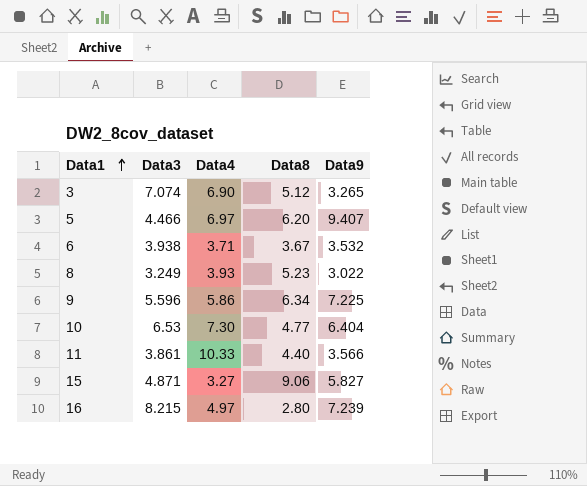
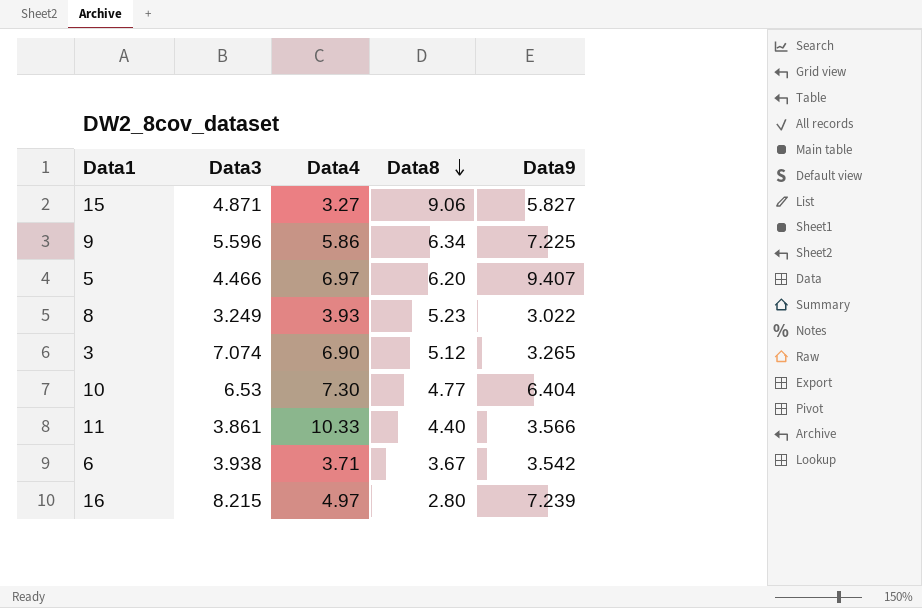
row order: Data1 ascending -> Data8 descending
6 | Data9: 3.532 -> 3.542

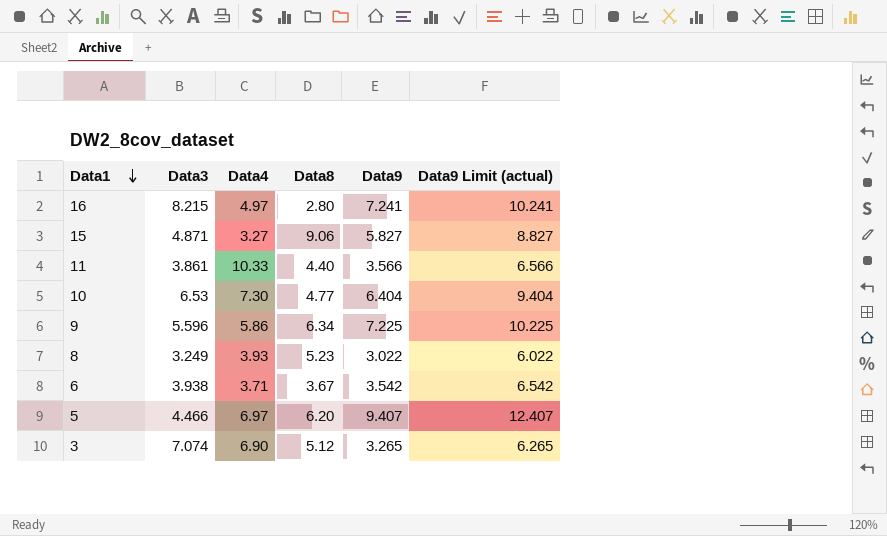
row order: Data8 descending -> Data1 descending
column Data9 Limit (actual) | formula: none -> [Data9] + 3
16 | Data9: 7.239 -> 7.241

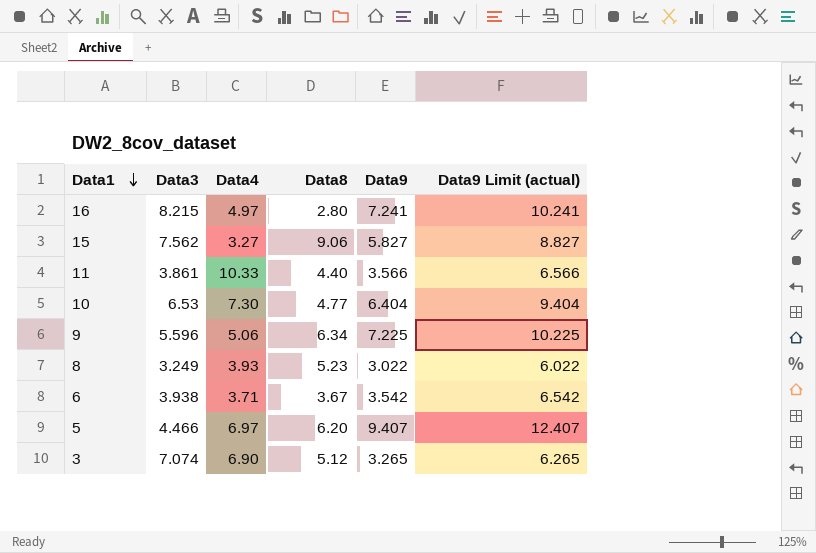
15 | Data3: 4.871 -> 7.562
9 | Data4: 5.86 -> 5.06

